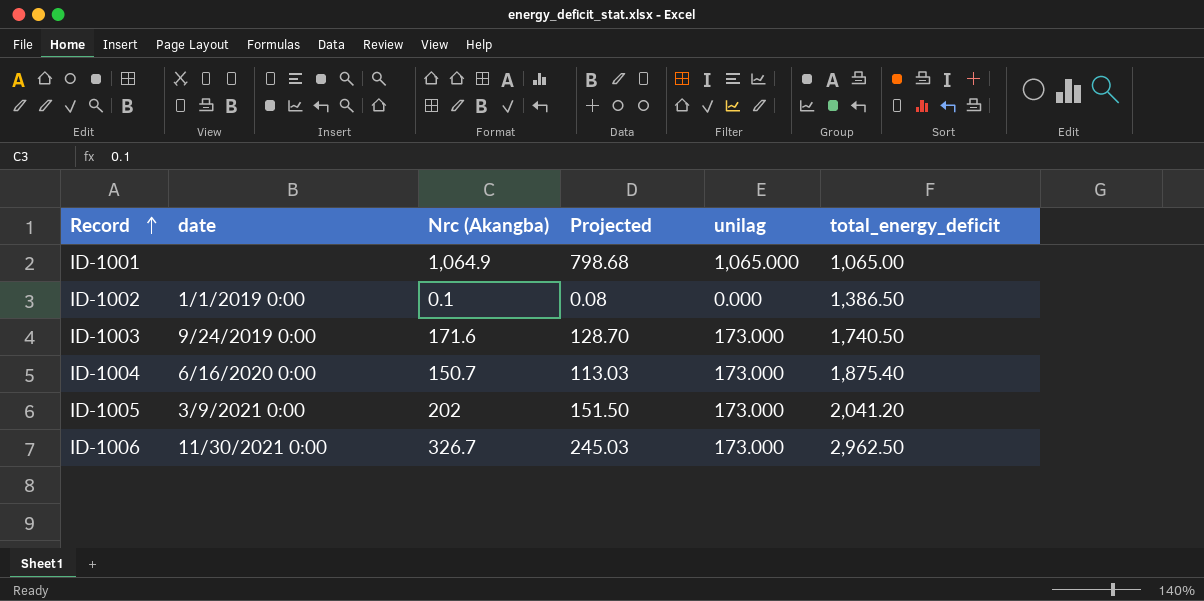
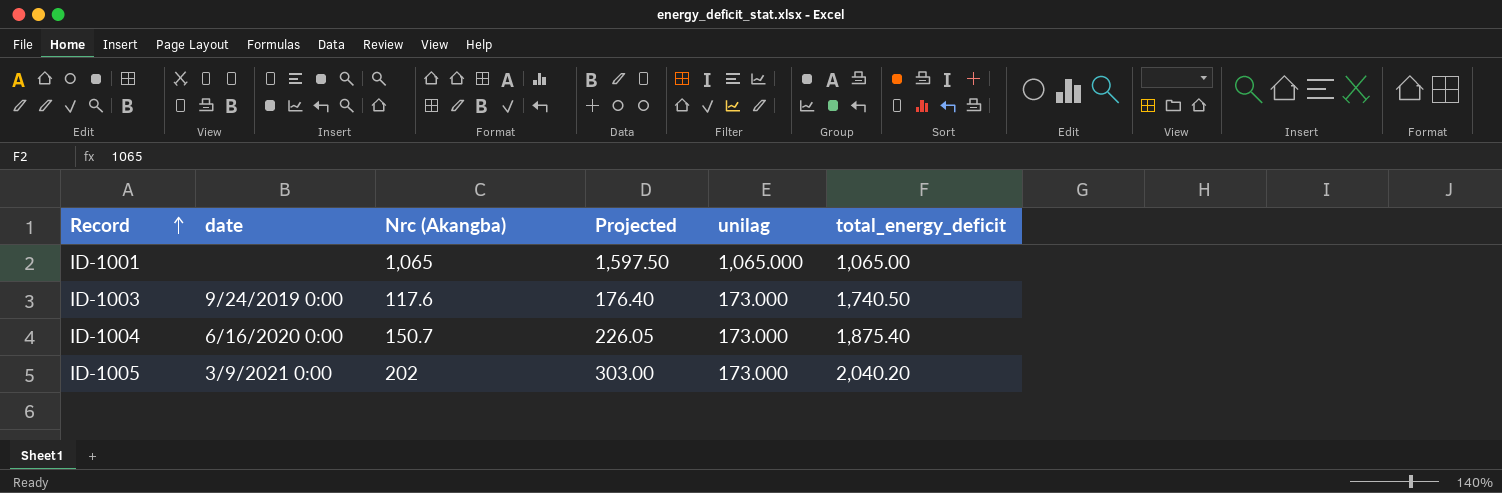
column Projected | formula: [Nrc (Akangba)] * 0.75 -> [Nrc (Akangba)] * 1.5
row ID-1002: 1/1/2019 0:00 | 0.1 | 0.08 | 0.000 | 1,386.50 -> none
row ID-1006: 11/30/2021 0:00 | 326.7 | 245.03 | 173.000 | 2,962.50 -> none
ID-1001 | Nrc (Akangba): 1,064.9 -> 1,065
ID-1003 | Nrc (Akangba): 171.6 -> 117.6
ID-1005 | total_energy_deficit: 2,041.20 -> 2,040.20

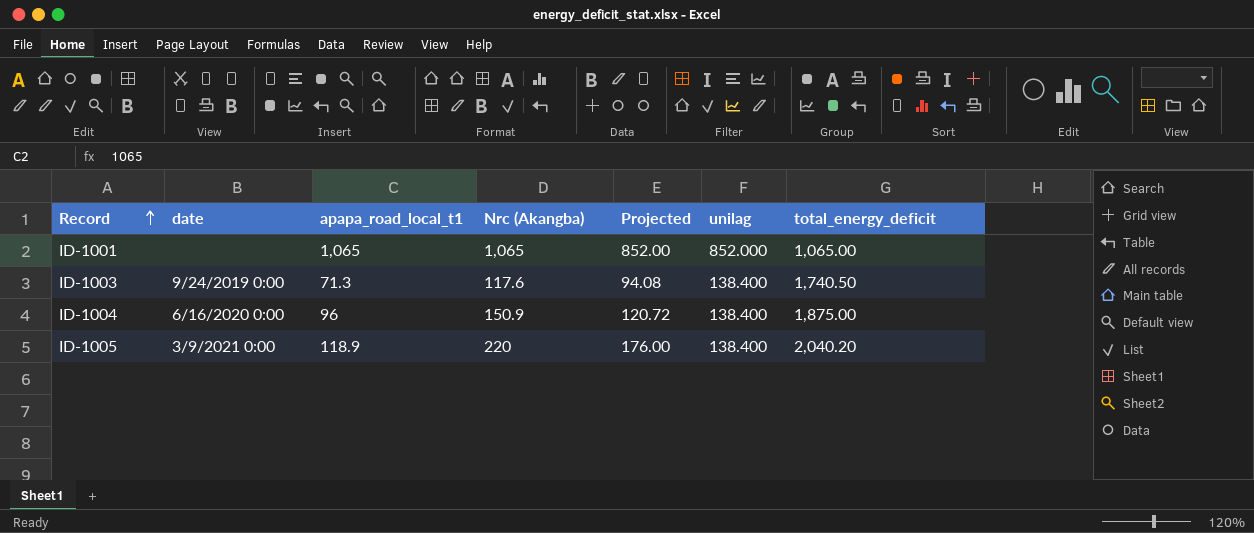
column apapa_road_local_t1 | position: none -> 3
column Projected | formula: [Nrc (Akangba)] * 1.5 -> [Nrc (Akangba)] * 0.8
ID-1001 | unilag: 1,065.000 -> 852.000
ID-1003 | unilag: 173.000 -> 138.400
ID-1004 | Nrc (Akangba): 150.7 -> 150.9
ID-1004 | unilag: 173.000 -> 138.400
ID-1004 | total_energy_deficit: 1,875.40 -> 1,875.00
ID-1005 | Nrc (Akangba): 202 -> 220
ID-1005 | unilag: 173.000 -> 138.400

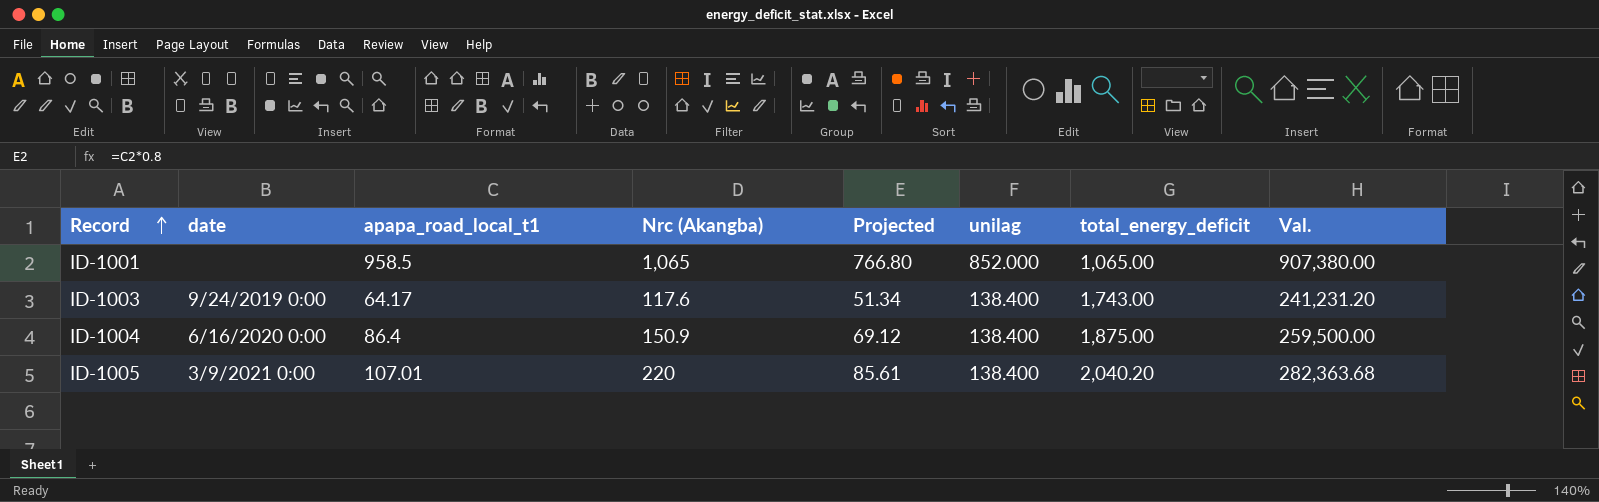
column Projected | formula: [Nrc (Akangba)] * 0.8 -> [apapa_road_local_t1] * 0.8
column Val. | formula: none -> [unilag] * [total_energy_deficit]
ID-1001 | apapa_road_local_t1: 1,065 -> 958.5
ID-1003 | apapa_road_local_t1: 71.3 -> 64.17
ID-1003 | total_energy_deficit: 1,740.50 -> 1,743.00
ID-1004 | apapa_road_local_t1: 96 -> 86.4
ID-1005 | apapa_road_local_t1: 118.9 -> 107.01

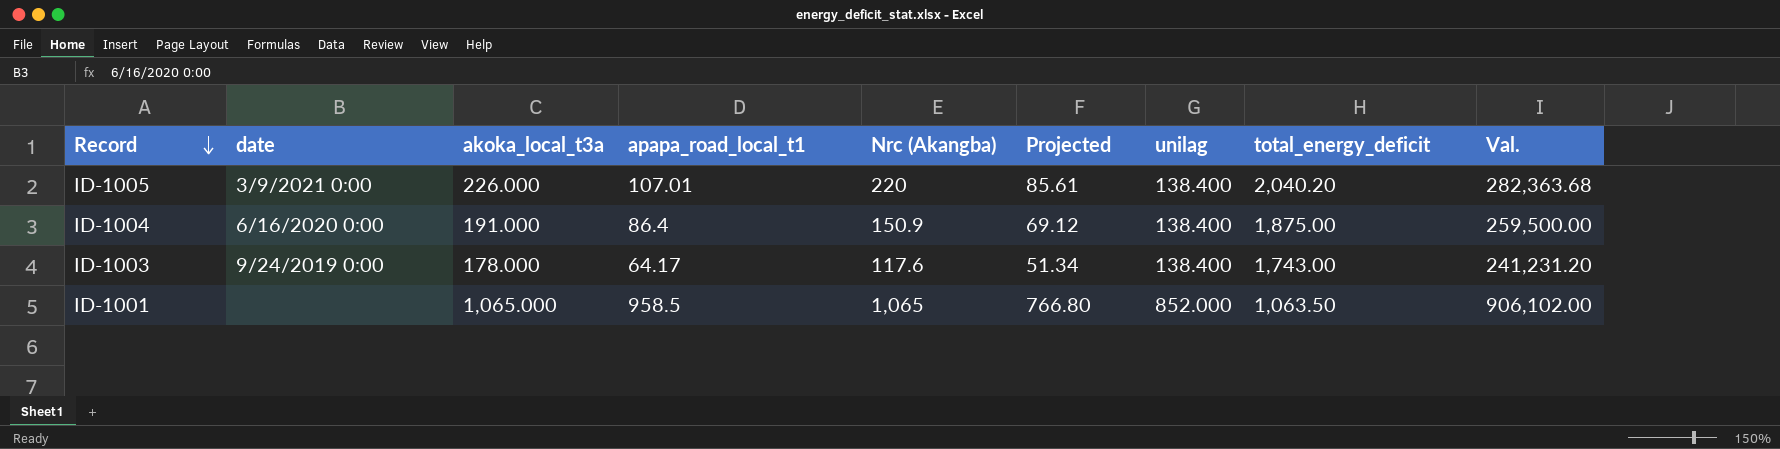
row order: Record ascending -> Record descending
column akoka_local_t3a | position: none -> 3
ID-1001 | total_energy_deficit: 1,065.00 -> 1,063.50
ID-1001 | Val.: 907,380.00 -> 906,102.00

